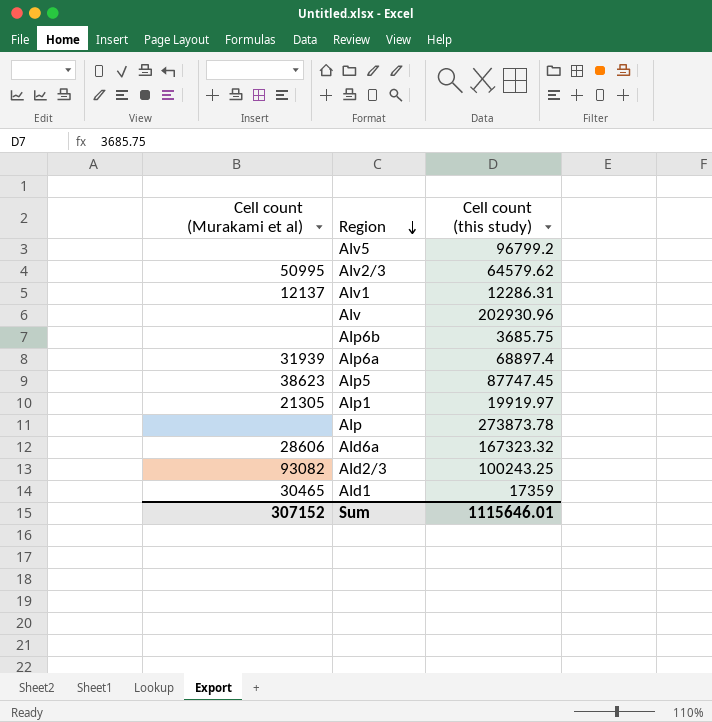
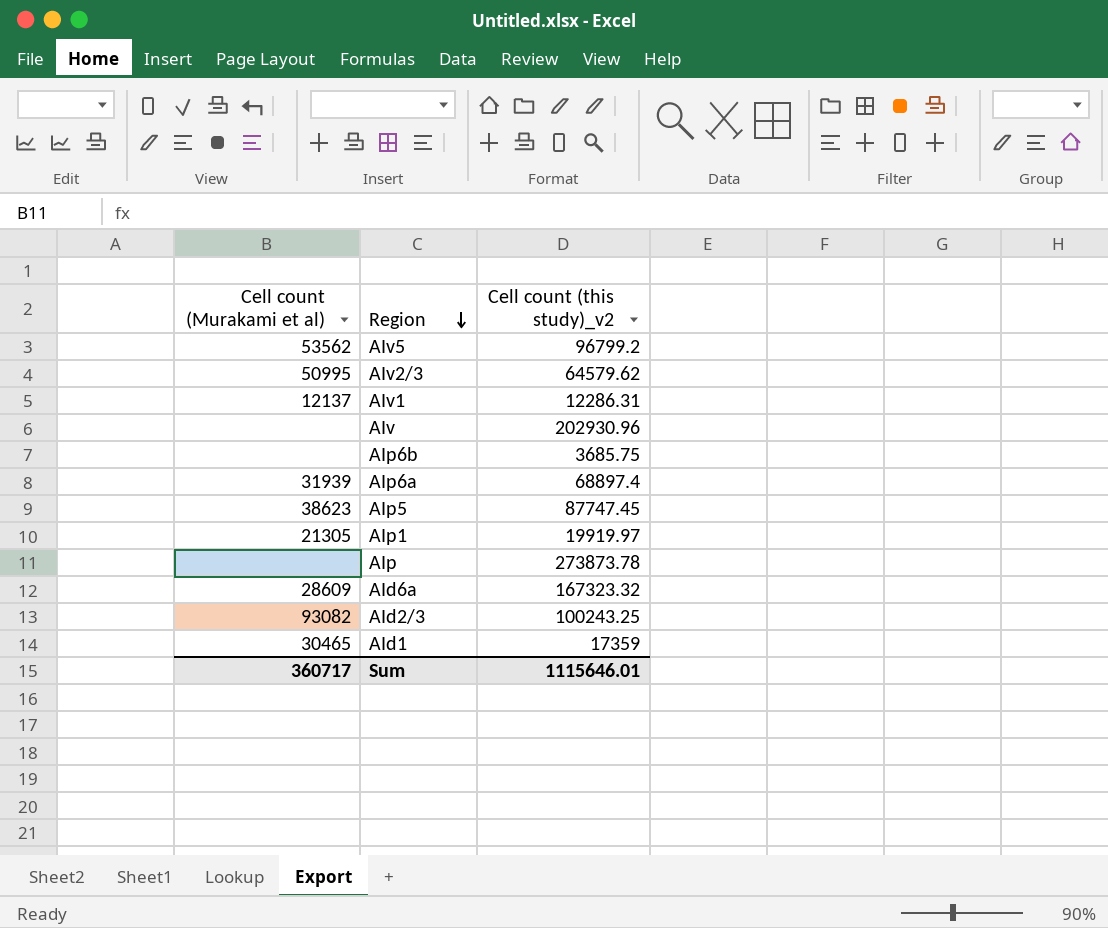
column name: Cell count (this study) -> Cell count (this study)_v2
AIv5 | Cell count (Murakami et al): none -> 53562
AId6a | Cell count (Murakami et al): 28606 -> 28609
Sum | Cell count (Murakami et al): 307152 -> 360717

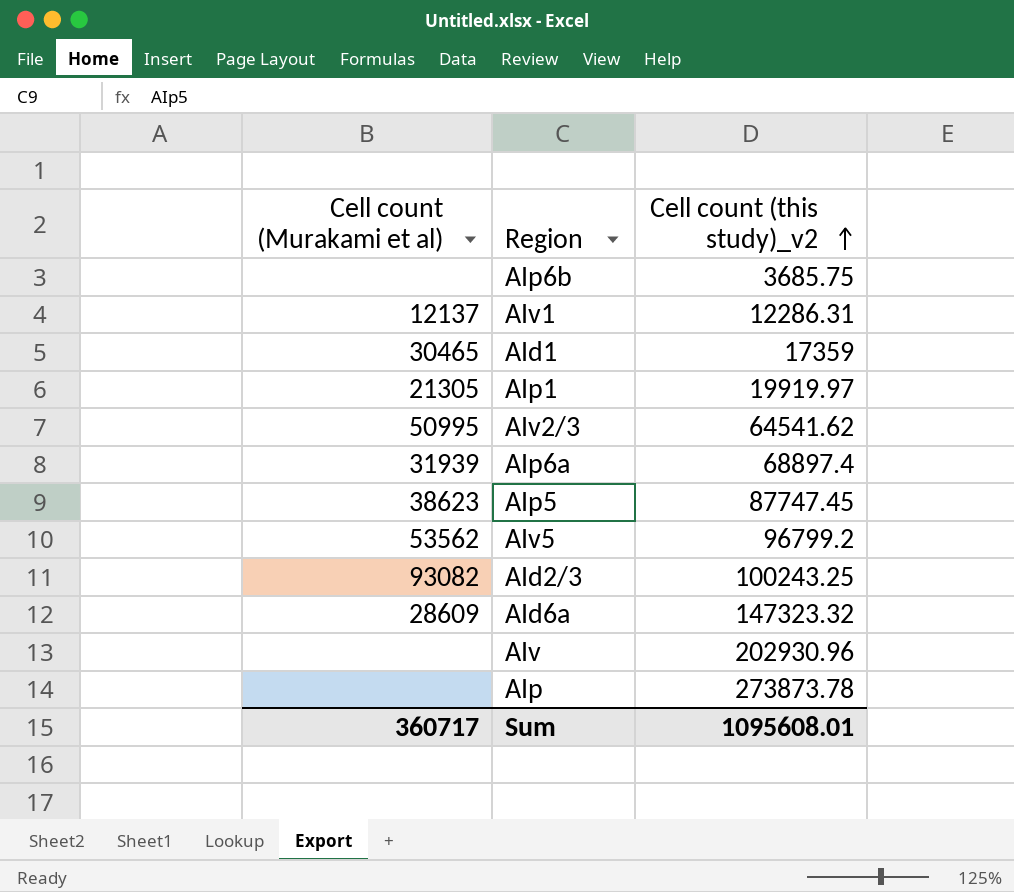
row order: Region descending -> Cell count (this study)_v2 ascending
AIv2/3 | Cell count (this study)_v2: 64579.62 -> 64541.62
AId6a | Cell count (this study)_v2: 167323.32 -> 147323.32
Sum | Cell count (this study)_v2: 1115646.01 -> 1095608.01

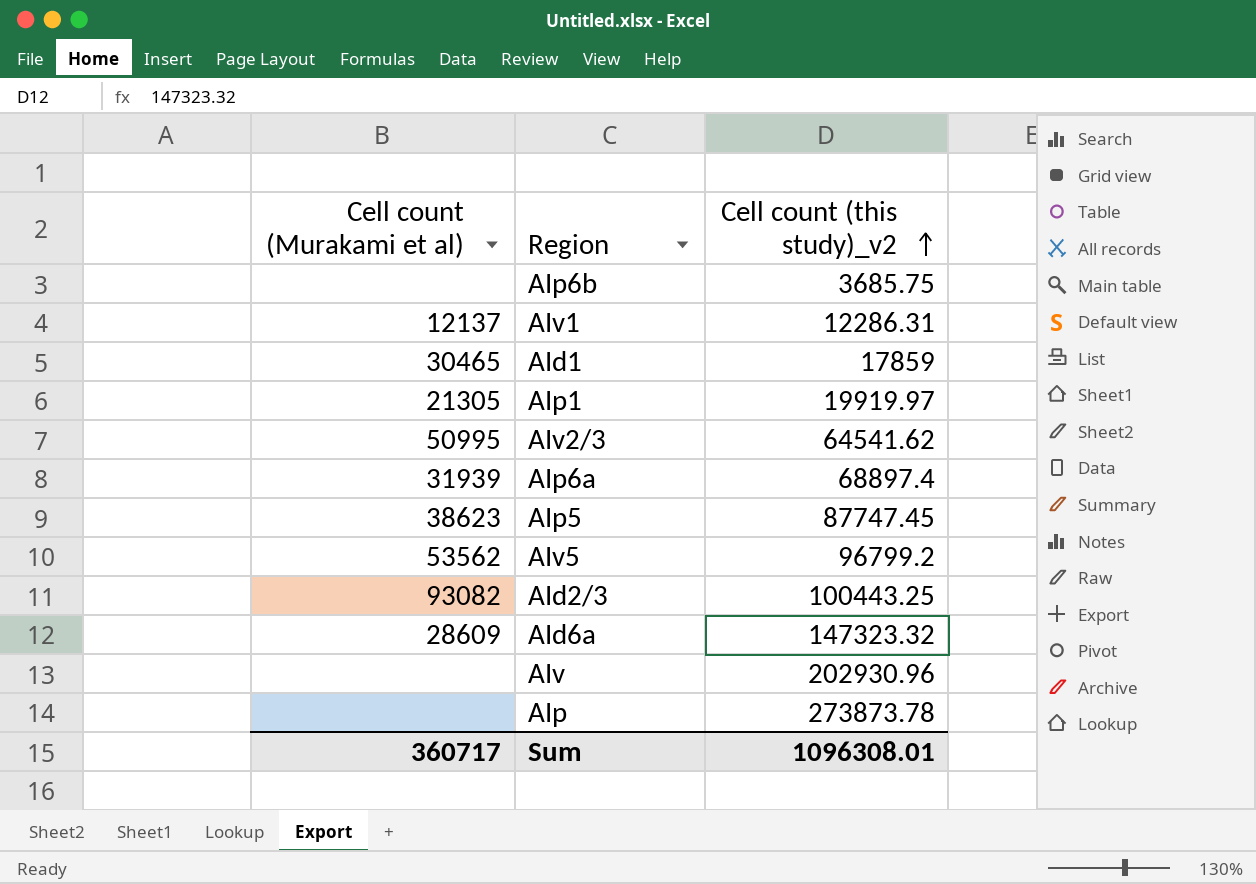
AId1 | Cell count (this study)_v2: 17359 -> 17859
AId2/3 | Cell count (this study)_v2: 100243.25 -> 100443.25
Sum | Cell count (this study)_v2: 1095608.01 -> 1096308.01

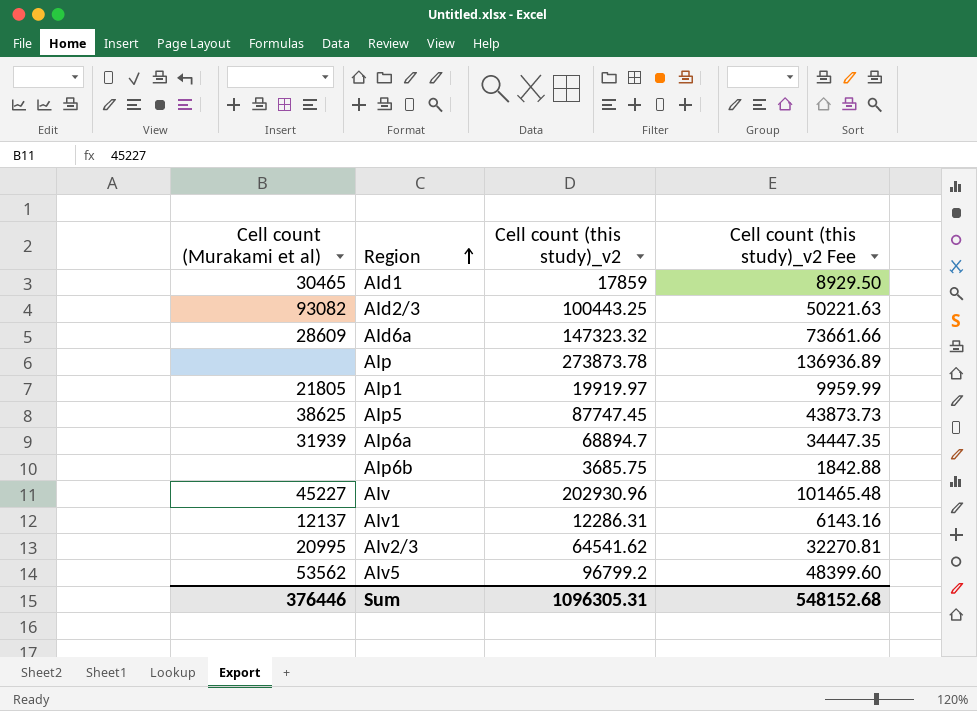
row order: Cell count (this study)_v2 ascending -> Region ascending
column Cell count (this study)_v2 Fee | formula: none -> [Cell count (this study)_v2] * 0.5
AIp1 | Cell count (Murakami et al): 21305 -> 21805
AIp5 | Cell count (Murakami et al): 38623 -> 38625
AIp6a | Cell count (this study)_v2: 68897.4 -> 68894.7
AIv | Cell count (Murakami et al): none -> 45227
AIv2/3 | Cell count (Murakami et al): 50995 -> 20995
Sum | Cell count (Murakami et al): 360717 -> 376446
Sum | Cell count (this study)_v2: 1096308.01 -> 1096305.31

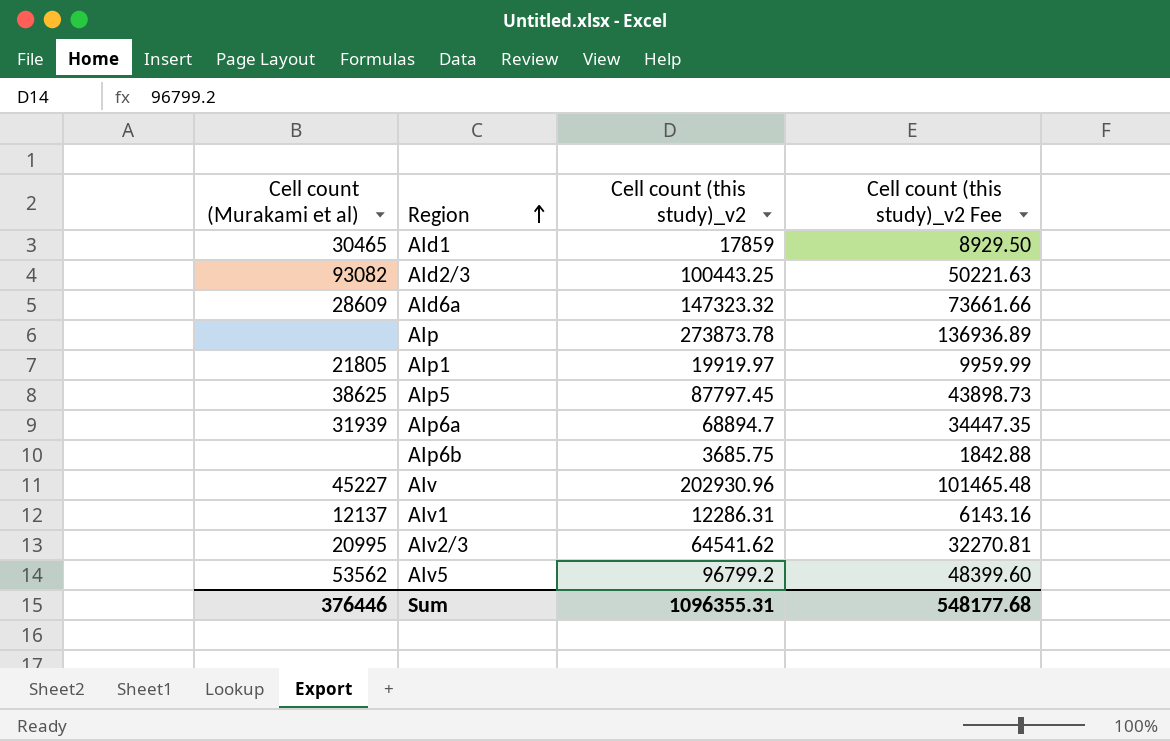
AIp5 | Cell count (this study)_v2: 87747.45 -> 87797.45
AIp5 | Cell count (this study)_v2 Fee: 43873.73 -> 43898.73
Sum | Cell count (this study)_v2: 1096305.31 -> 1096355.31
Sum | Cell count (this study)_v2 Fee: 548152.68 -> 548177.68

